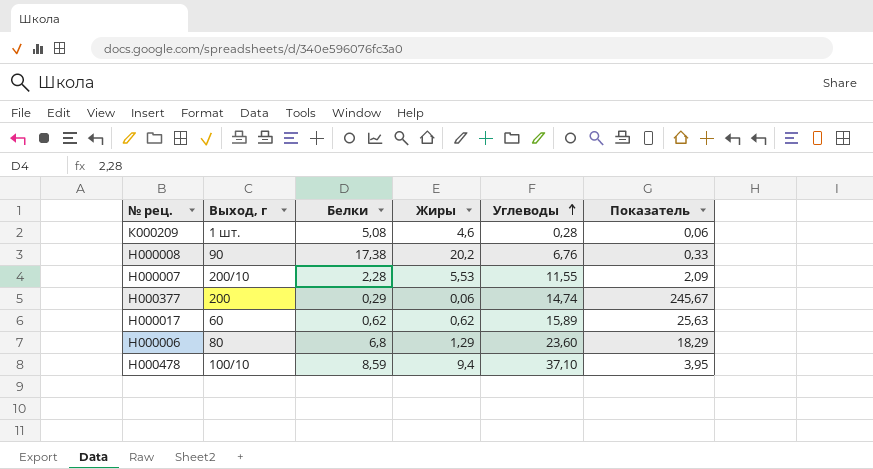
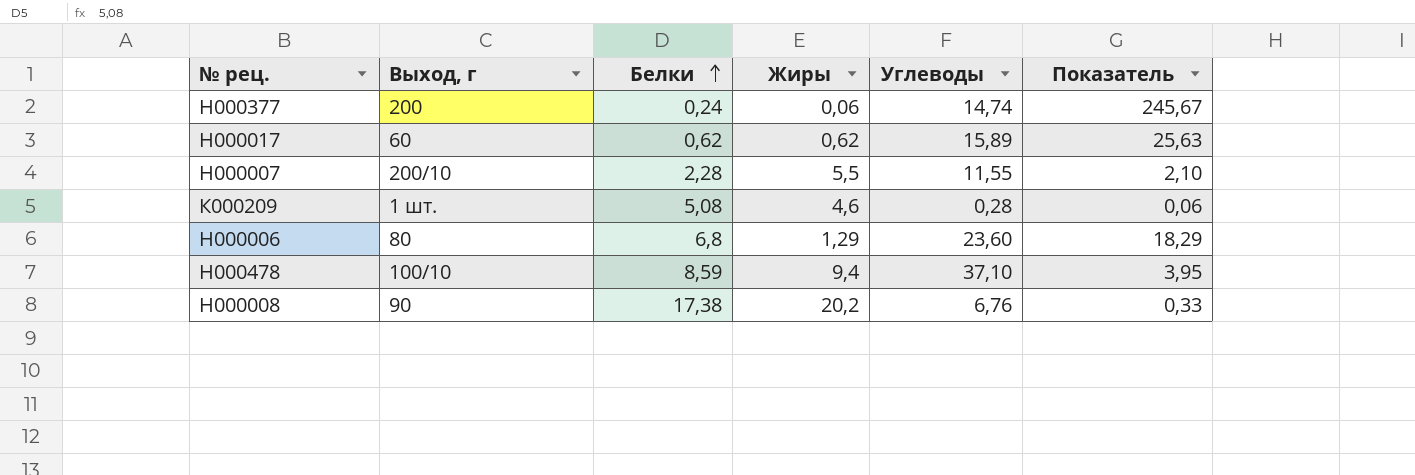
row order: Углеводы ascending -> Белки ascending
Н000377 | Белки: 0,29 -> 0,24
Н000007 | Жиры: 5,53 -> 5,5
Н000007 | Показатель: 2,09 -> 2,10

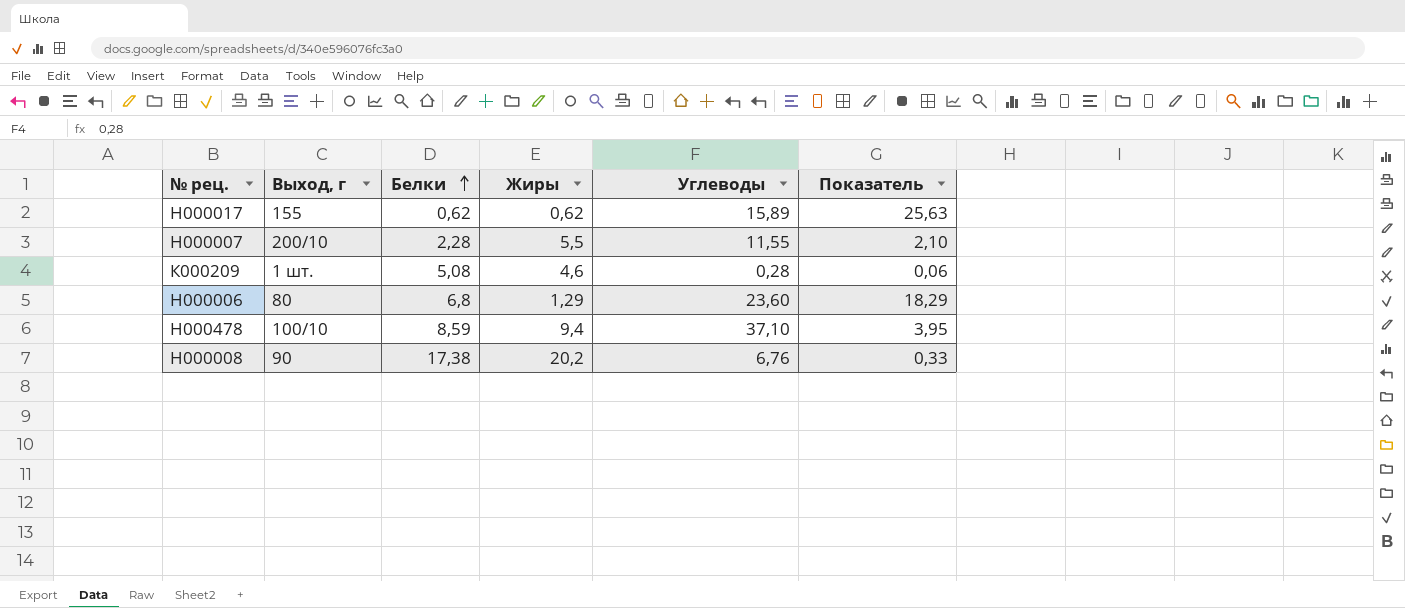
row Н000377: 200 | 0,24 | 0,06 | 14,74 | 245,67 -> none
Н000017 | Выход, г: 60 -> 155

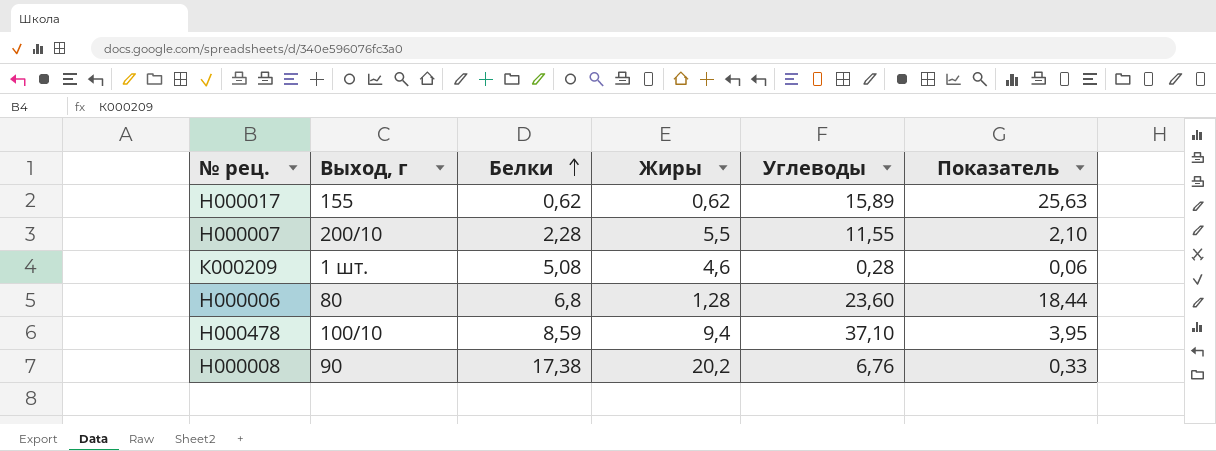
Н000006 | Жиры: 1,29 -> 1,28
Н000006 | Показатель: 18,29 -> 18,44

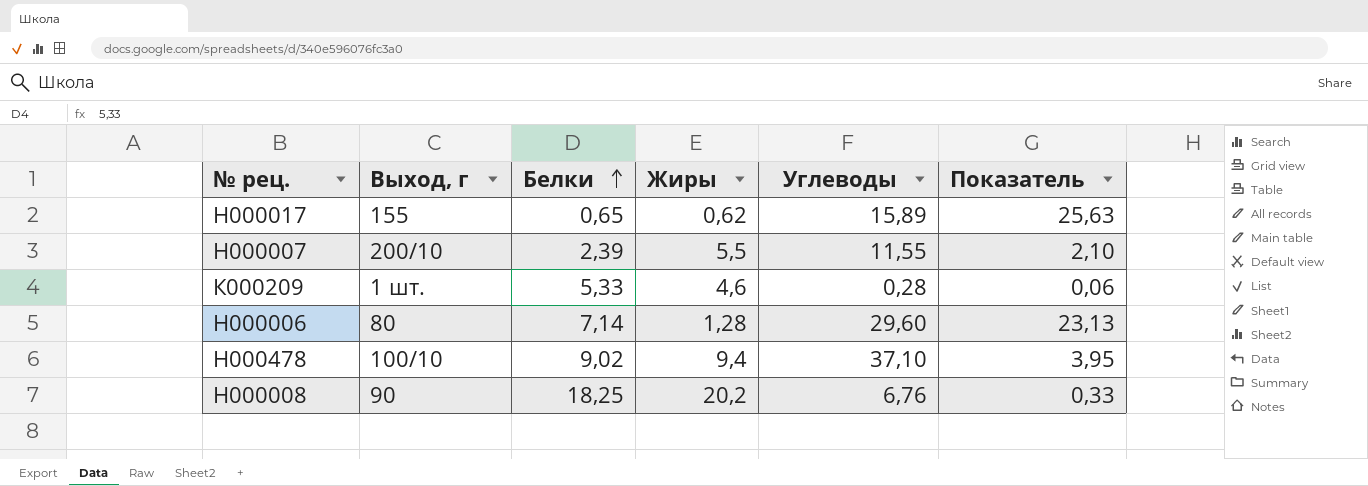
Н000017 | Белки: 0,62 -> 0,65
Н000007 | Белки: 2,28 -> 2,39
К000209 | Белки: 5,08 -> 5,33
Н000006 | Белки: 6,8 -> 7,14
Н000006 | Углеводы: 23,60 -> 29,60
Н000006 | Показатель: 18,44 -> 23,13
Н000478 | Белки: 8,59 -> 9,02
Н000008 | Белки: 17,38 -> 18,25

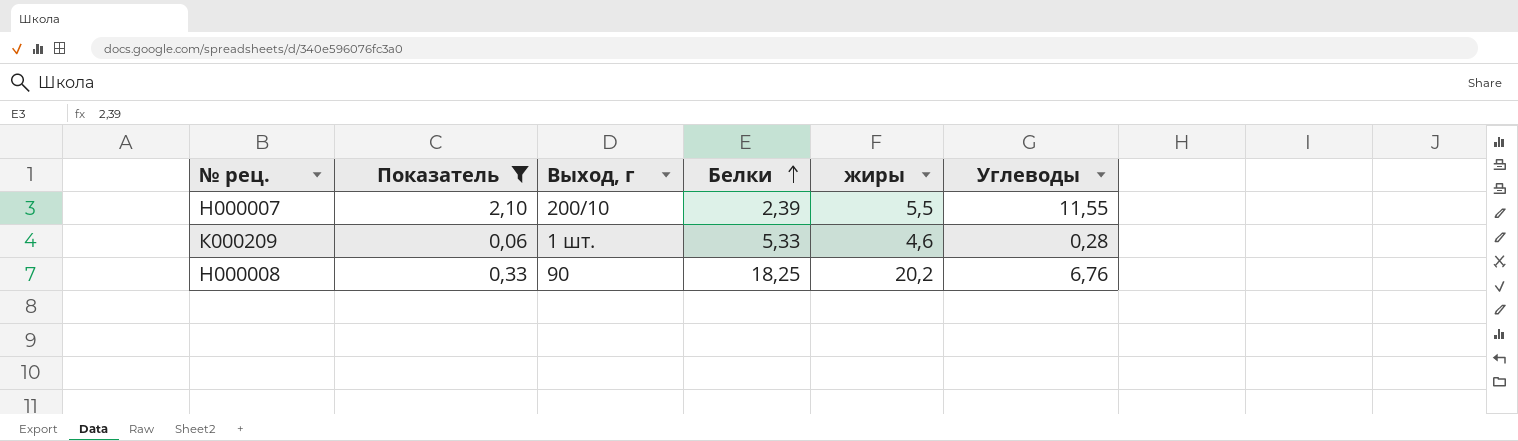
filter: none -> Показатель <= 2,10
column Показатель | position: 6 -> 2
column name: Жиры -> жиры

